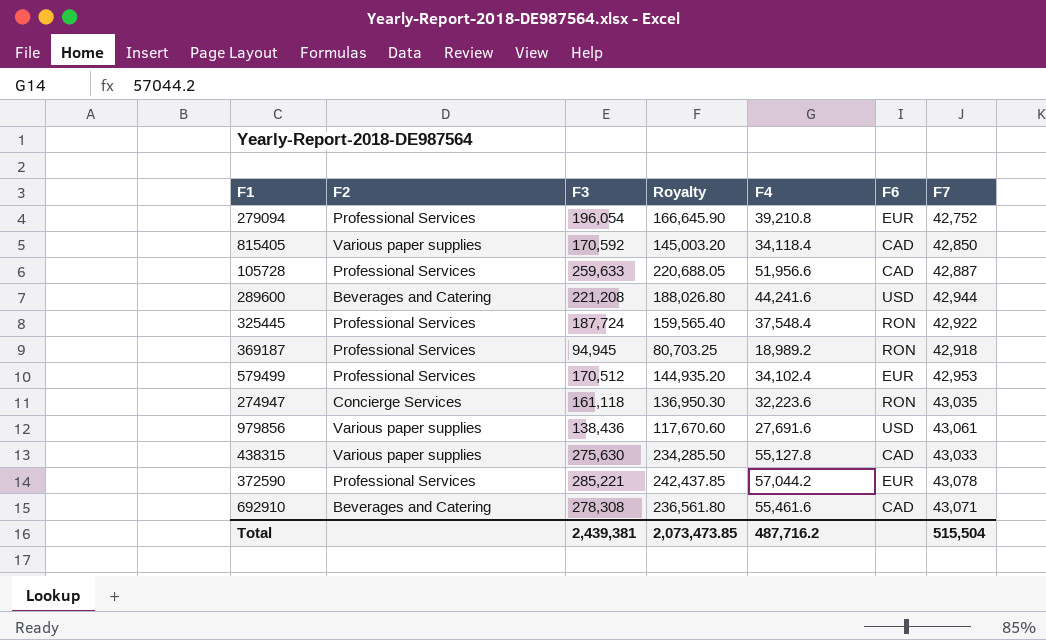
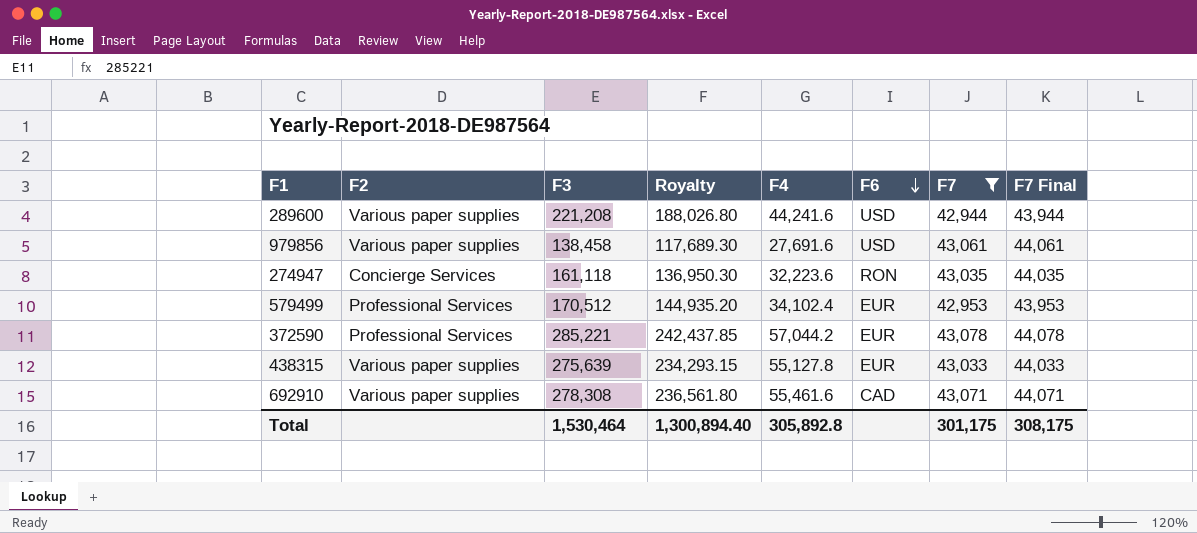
filter: none -> F7 >= 42,944
row order: none -> F6 descending
column F7 Final | formula: none -> [F7] + 1000
289600 | F2: Beverages and Catering -> Various paper supplies
979856 | F3: 138,436 -> 138,458
979856 | Royalty: 117,670.60 -> 117,689.30
438315 | F3: 275,630 -> 275,639
438315 | Royalty: 234,285.50 -> 234,293.15
438315 | F6: CAD -> EUR
692910 | F2: Beverages and Catering -> Various paper supplies
Total | F3: 2,439,381 -> 1,530,464
Total | Royalty: 2,073,473.85 -> 1,300,894.40
Total | F4: 487,716.2 -> 305,892.8
Total | F7: 515,504 -> 301,175

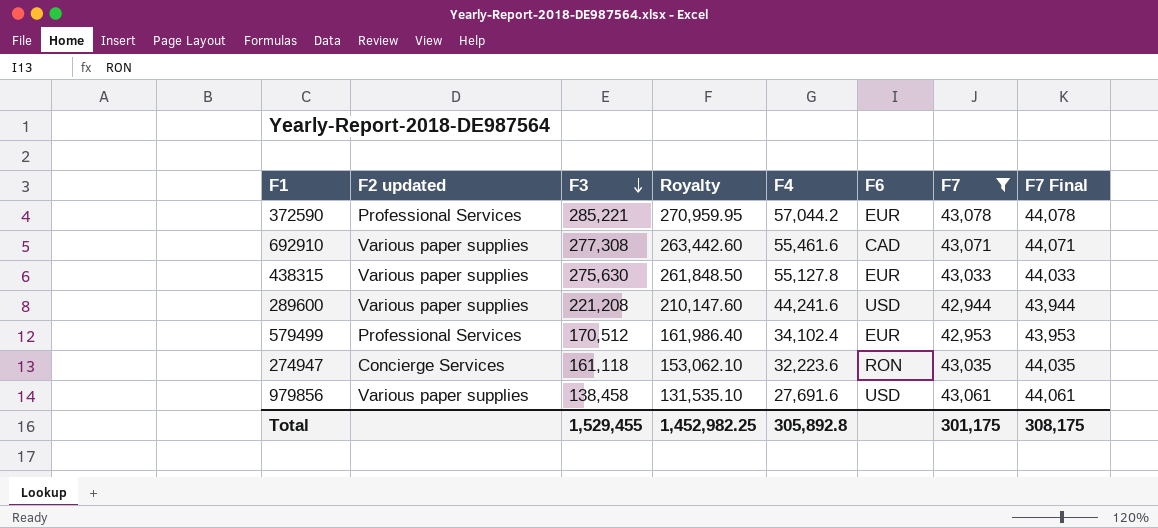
row order: F6 descending -> F3 descending
column name: F2 -> F2 updated
column Royalty | formula: [F3] * 0.85 -> [F3] * 0.95
692910 | F3: 278,308 -> 277,308
438315 | F3: 275,639 -> 275,630
Total | F3: 1,530,464 -> 1,529,455
Total | Royalty: 1,300,894.40 -> 1,452,982.25

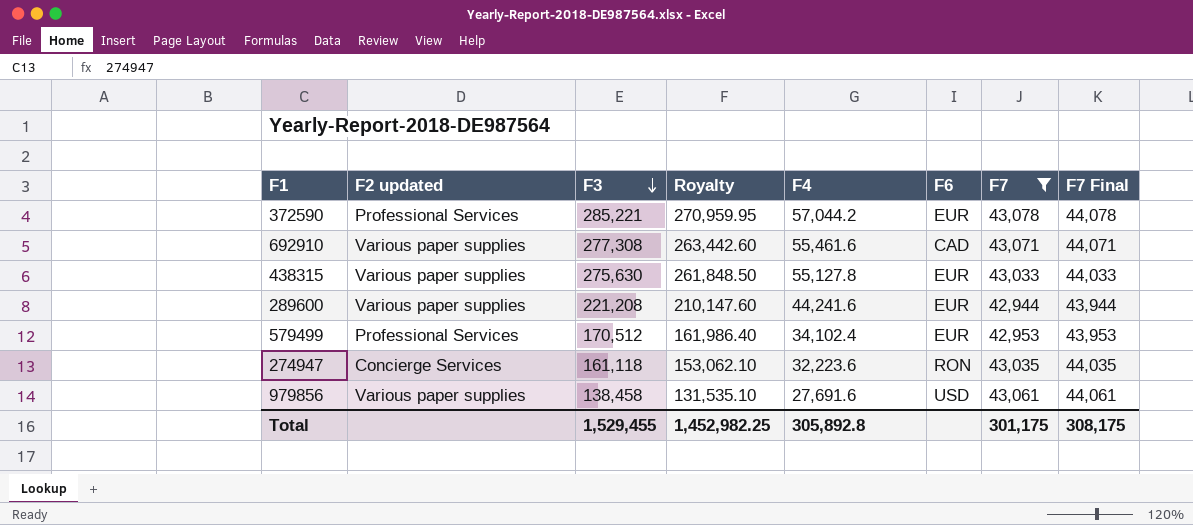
289600 | F6: USD -> EUR

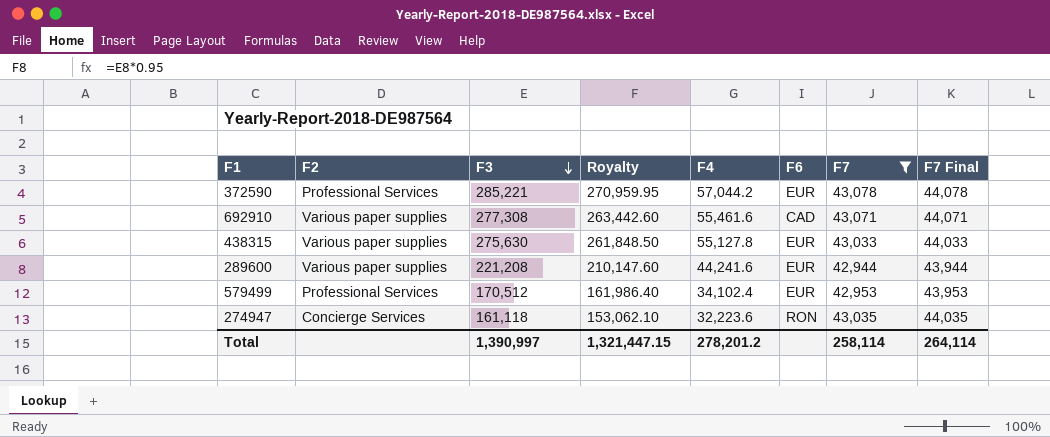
column name: F2 updated -> F2
row 979856: Various paper supplies | 138,458 | 131,535.10 | 27,691.6 | USD | 43,061 | 44,061 -> none
Total | F3: 1,529,455 -> 1,390,997
Total | Royalty: 1,452,982.25 -> 1,321,447.15
Total | F4: 305,892.8 -> 278,201.2
Total | F7: 301,175 -> 258,114
Total | F7 Final: 308,175 -> 264,114

